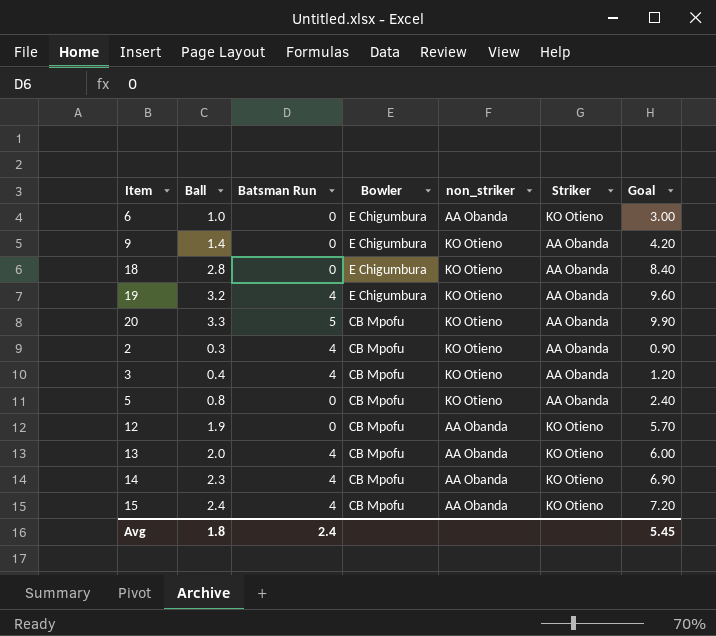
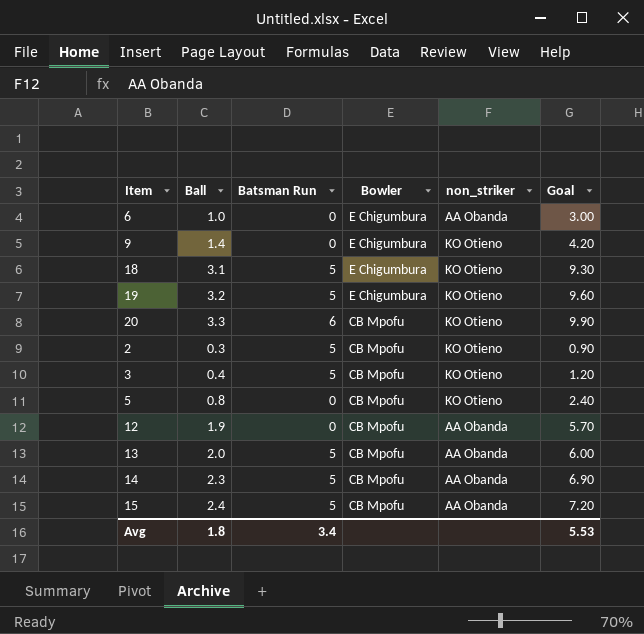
column Striker | position: 6 -> none
18 | Ball: 2.8 -> 3.1
18 | Batsman Run: 0 -> 5
18 | Goal: 8.40 -> 9.30
19 | Batsman Run: 4 -> 5
20 | Batsman Run: 5 -> 6
2 | Batsman Run: 4 -> 5
3 | Batsman Run: 4 -> 5
13 | Batsman Run: 4 -> 5
14 | Batsman Run: 4 -> 5
15 | Batsman Run: 4 -> 5
Avg | Batsman Run: 2.4 -> 3.4
Avg | Goal: 5.45 -> 5.53

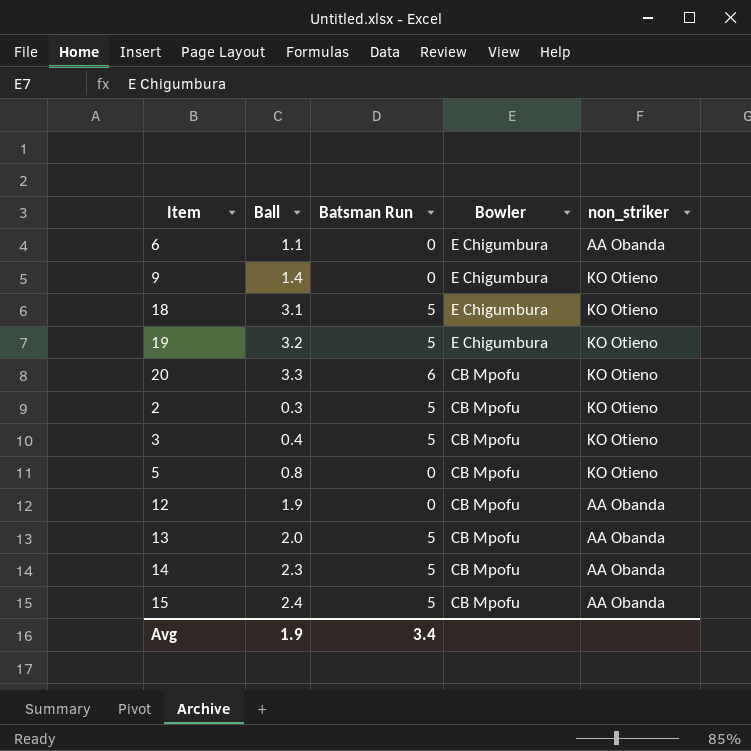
column Goal | formula: [Ball] * 3 -> none
6 | Ball: 1.0 -> 1.1
Avg | Ball: 1.8 -> 1.9

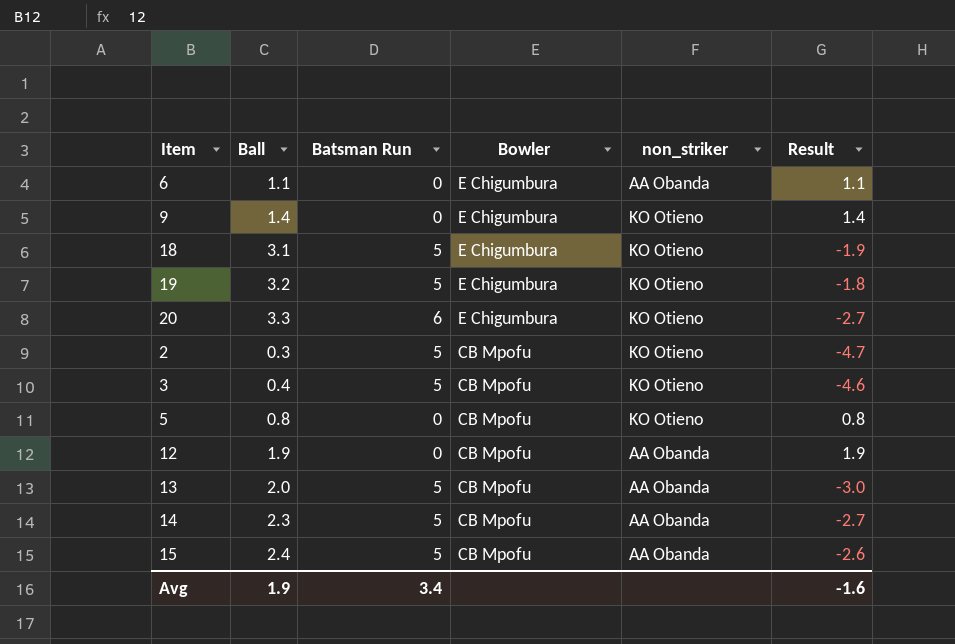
column Result | formula: none -> [Ball] - [Batsman Run]
20 | Bowler: CB Mpofu -> E Chigumbura

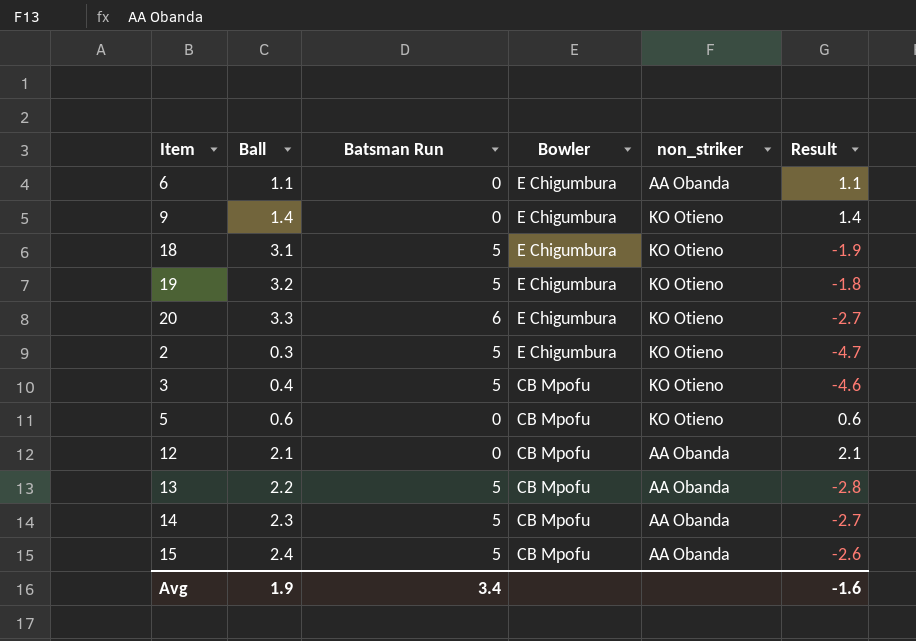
2 | Bowler: CB Mpofu -> E Chigumbura
5 | Ball: 0.8 -> 0.6
5 | Result: 0.8 -> 0.6
12 | Ball: 1.9 -> 2.1
12 | Result: 1.9 -> 2.1
13 | Ball: 2.0 -> 2.2
13 | Result: -3.0 -> -2.8

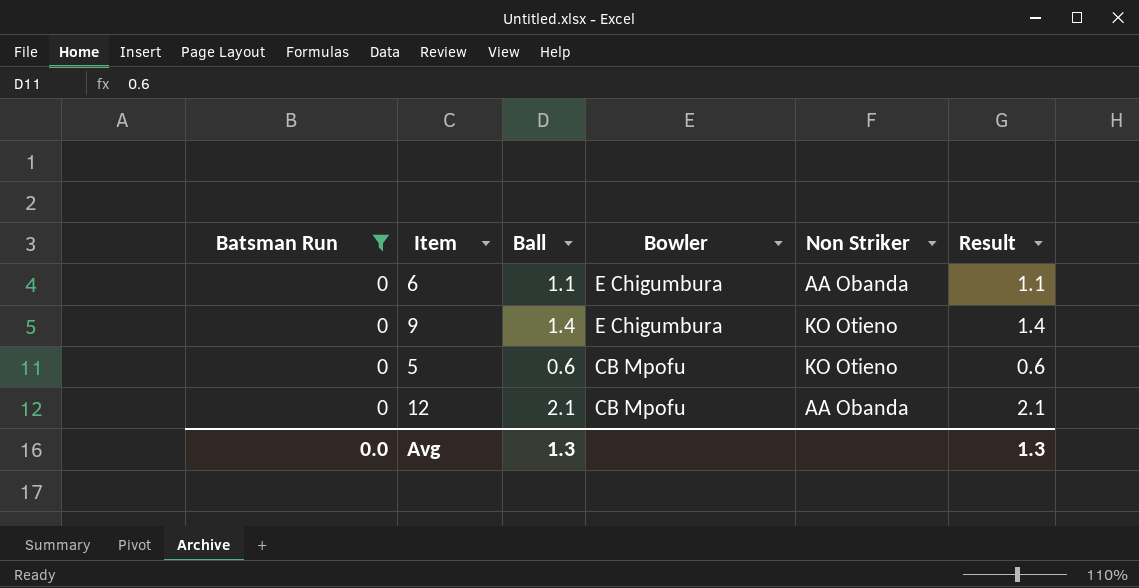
filter: none -> Batsman Run = 0
column Batsman Run | position: 3 -> 1
column name: non_striker -> Non Striker
Avg | Batsman Run: 3.4 -> 0.0
Avg | Ball: 1.9 -> 1.3
Avg | Result: -1.6 -> 1.3

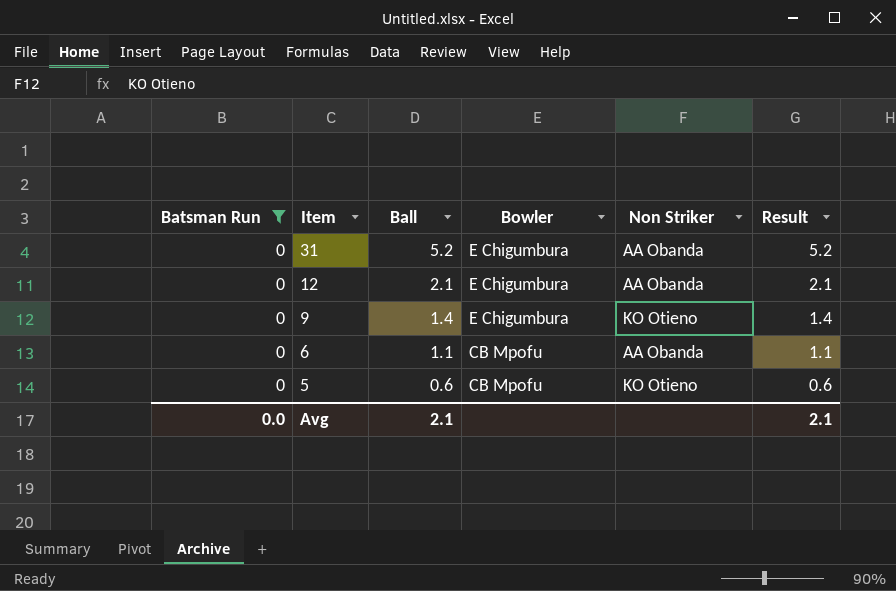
row order: Bowler descending -> Item descending
row 31: none -> 0 | 5.2 | E Chigumbura | AA Obanda | 5.2
12 | Bowler: CB Mpofu -> E Chigumbura
6 | Bowler: E Chigumbura -> CB Mpofu
Avg | Ball: 1.3 -> 2.1
Avg | Result: 1.3 -> 2.1

